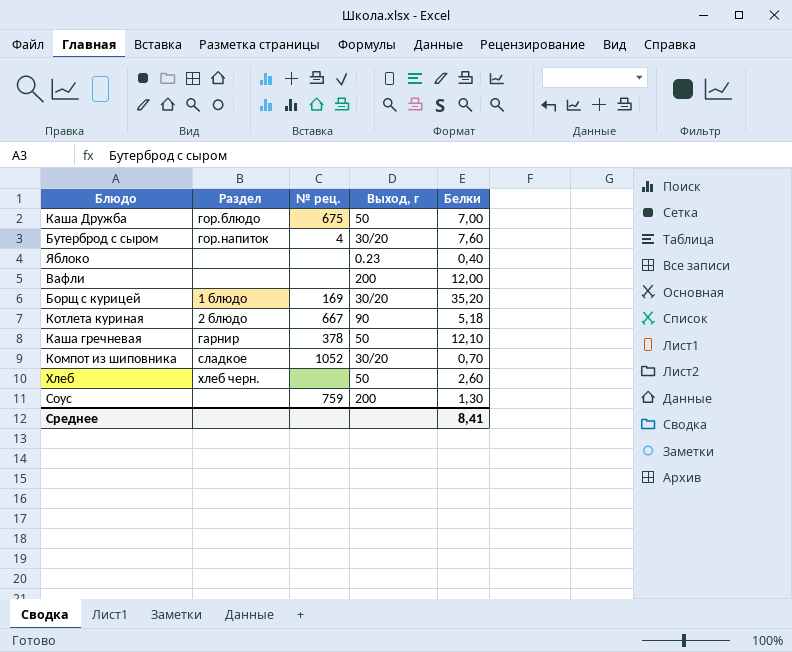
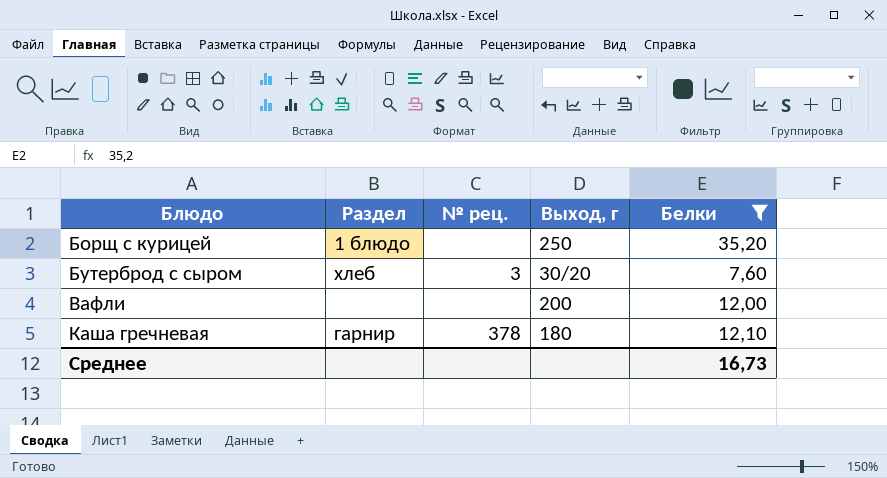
filter: none -> Белки >= 7,60
row order: none -> Блюдо ascending
Борщ с курицей | № рец.: 169 -> none
Борщ с курицей | Выход, г: 30/20 -> 250
Бутерброд с сыром | Раздел: гор.напиток -> хлеб
Бутерброд с сыром | № рец.: 4 -> 3
Каша гречневая | Выход, г: 50 -> 180
Среднее | Белки: 8,41 -> 16,73

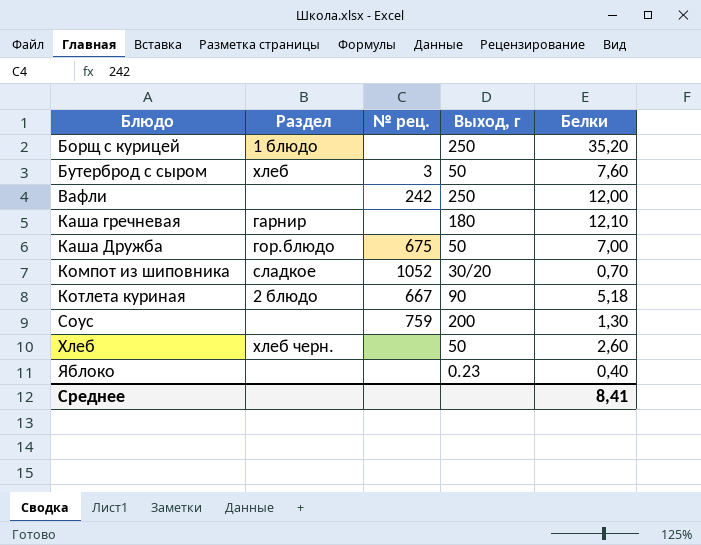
filter: Белки >= 7,60 -> none
Бутерброд с сыром | Выход, г: 30/20 -> 50
Вафли | № рец.: none -> 242
Вафли | Выход, г: 200 -> 250
Каша гречневая | № рец.: 378 -> none
Среднее | Белки: 16,73 -> 8,41

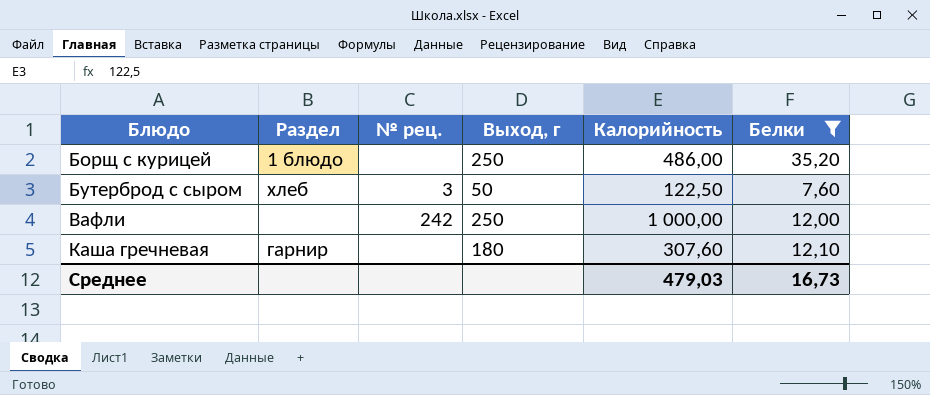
filter: none -> Белки >= 7,60
column Калорийность | position: none -> 5
Среднее | Белки: 8,41 -> 16,73

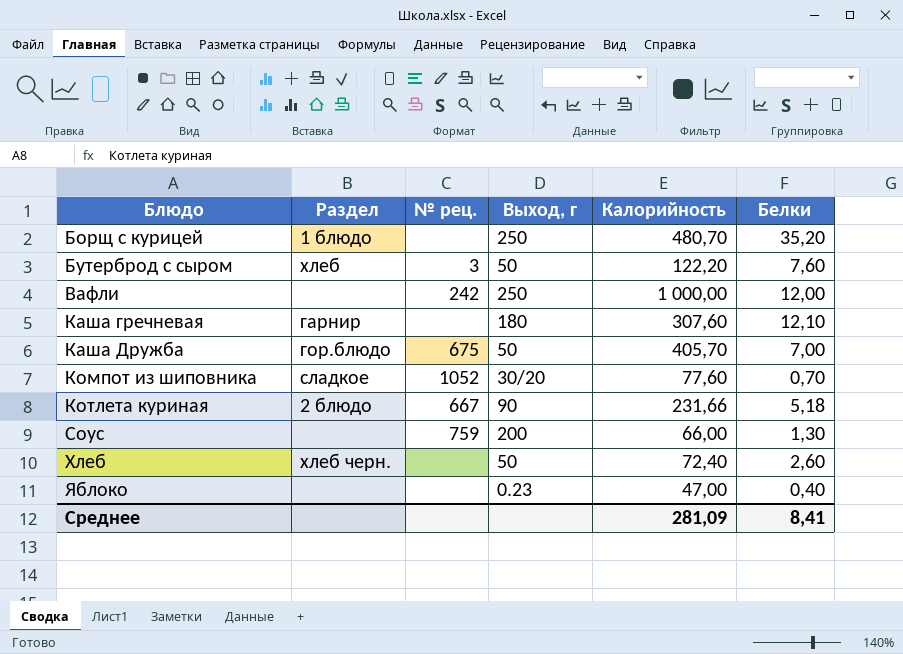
filter: Белки >= 7,60 -> none
Борщ с курицей | Калорийность: 486,00 -> 480,70
Бутерброд с сыром | Калорийность: 122,50 -> 122,20
Среднее | Калорийность: 479,03 -> 281,09
Среднее | Белки: 16,73 -> 8,41

